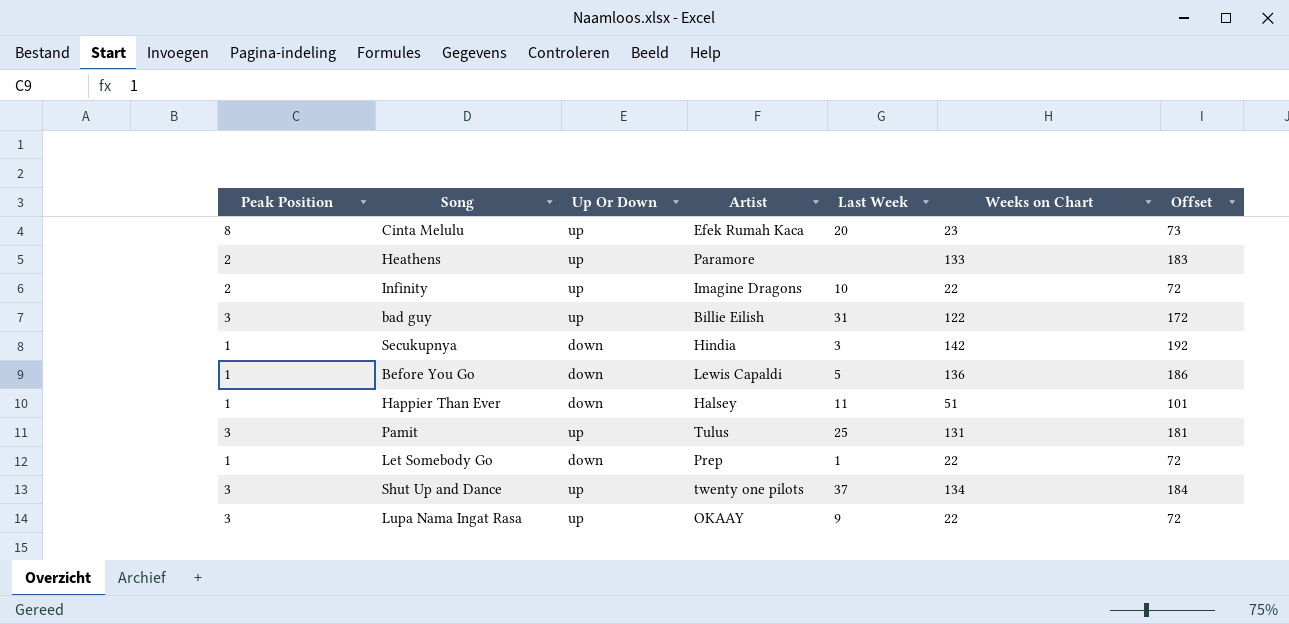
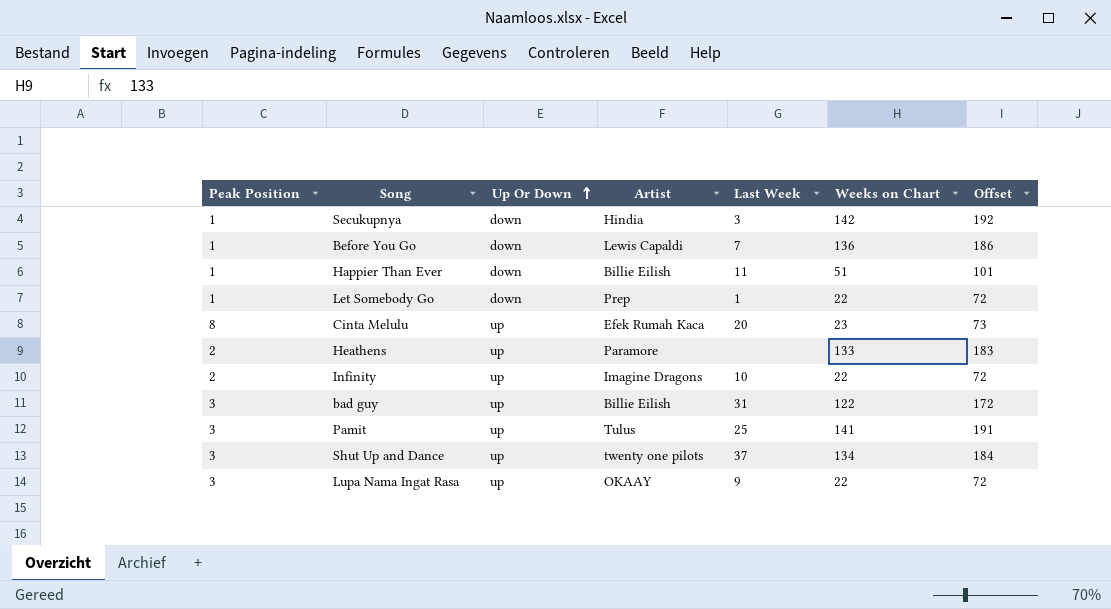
row order: none -> Up Or Down ascending
Before You Go | Last Week: 5 -> 7
Happier Than Ever | Artist: Halsey -> Billie Eilish
Pamit | Weeks on Chart: 131 -> 141
Pamit | Offset: 181 -> 191

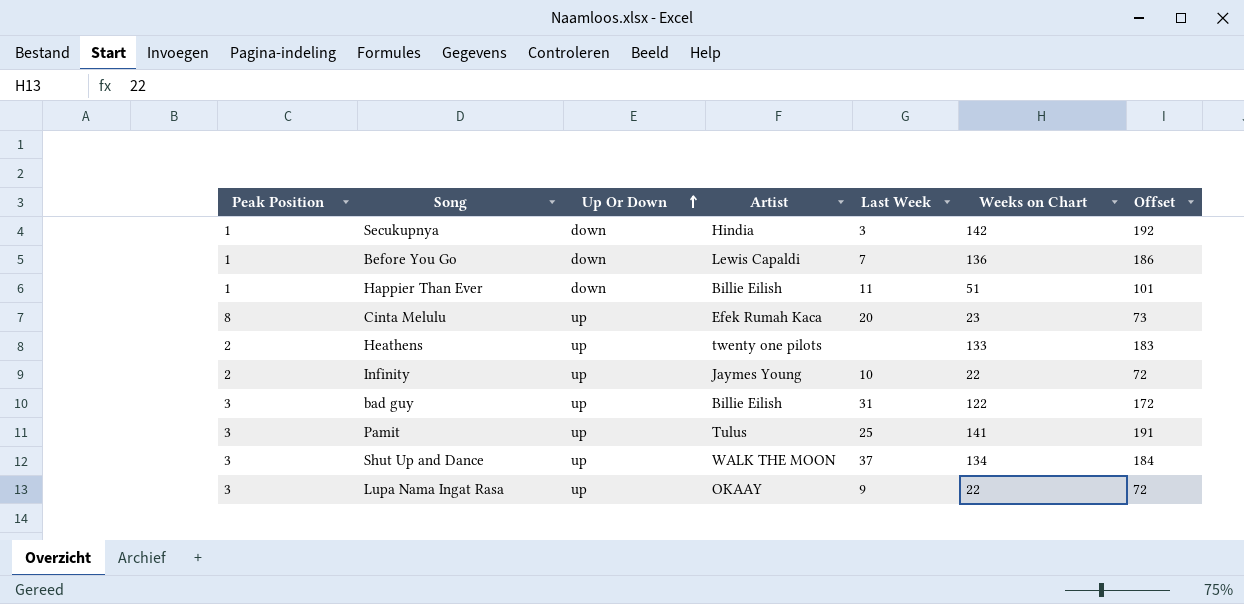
row Let Somebody Go: 1 | down | Prep | 1 | 22 | 72 -> none
Heathens | Artist: Paramore -> twenty one pilots
Infinity | Artist: Imagine Dragons -> Jaymes Young
Shut Up and Dance | Artist: twenty one pilots -> WALK THE MOON

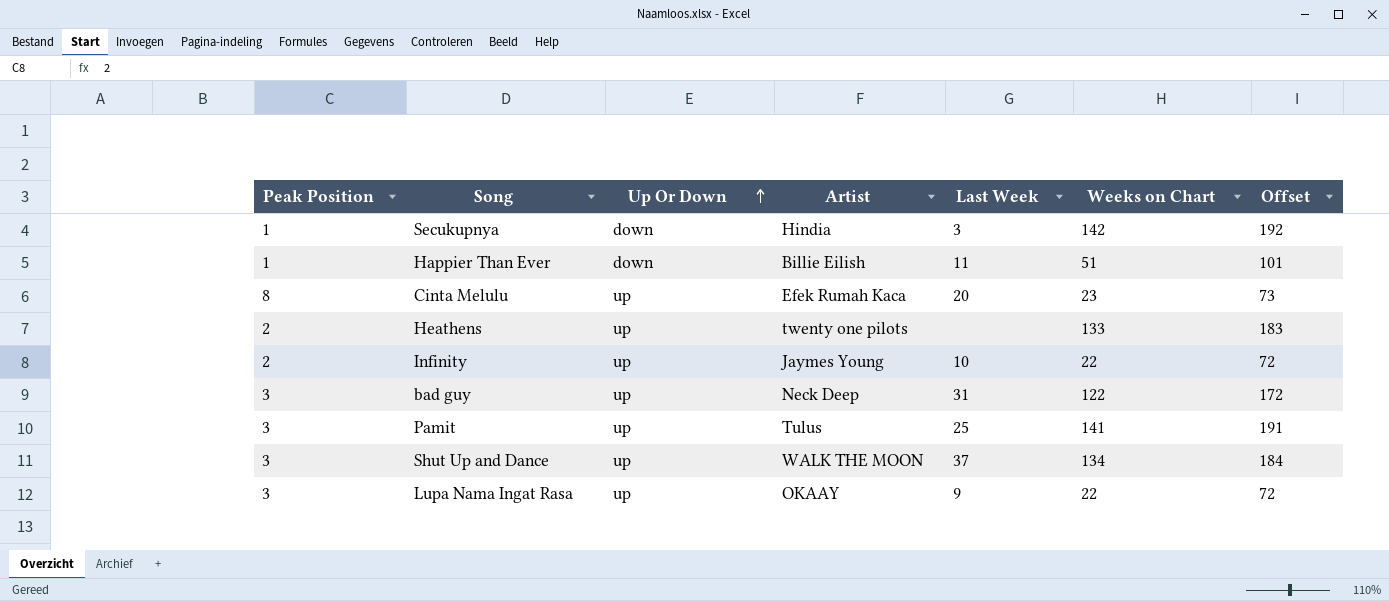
row Before You Go: 1 | down | Lewis Capaldi | 7 | 136 | 186 -> none
bad guy | Artist: Billie Eilish -> Neck Deep

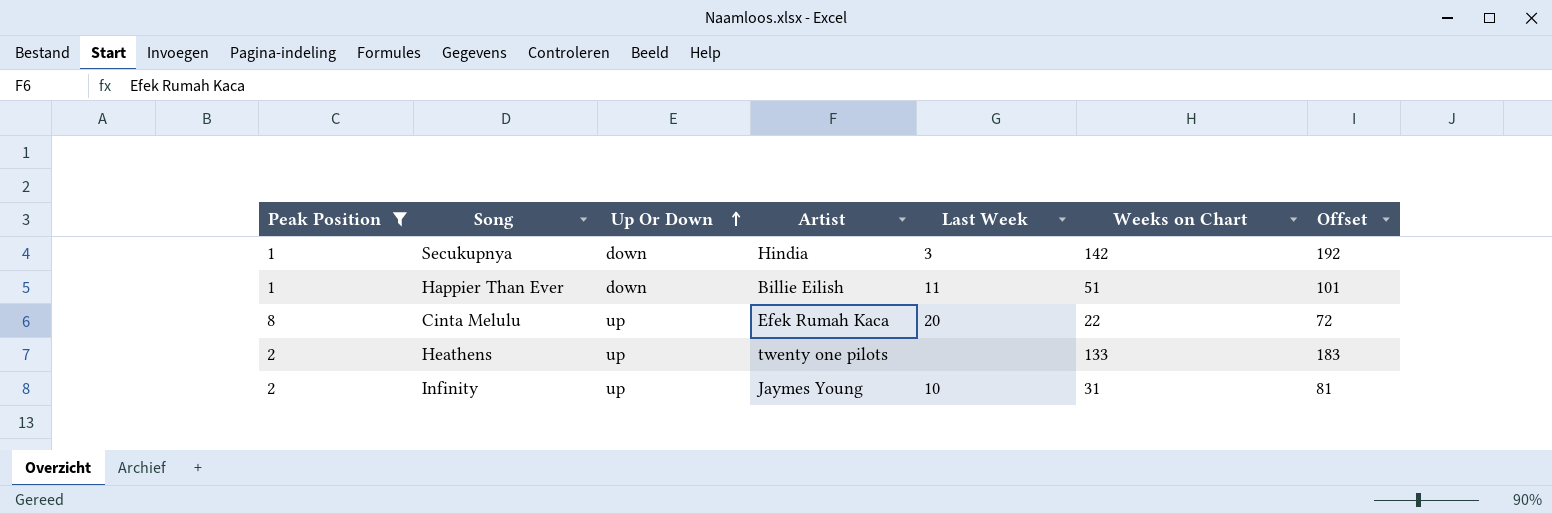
filter: none -> Peak Position != 3
Cinta Melulu | Weeks on Chart: 23 -> 22
Cinta Melulu | Offset: 73 -> 72
Infinity | Weeks on Chart: 22 -> 31
Infinity | Offset: 72 -> 81

